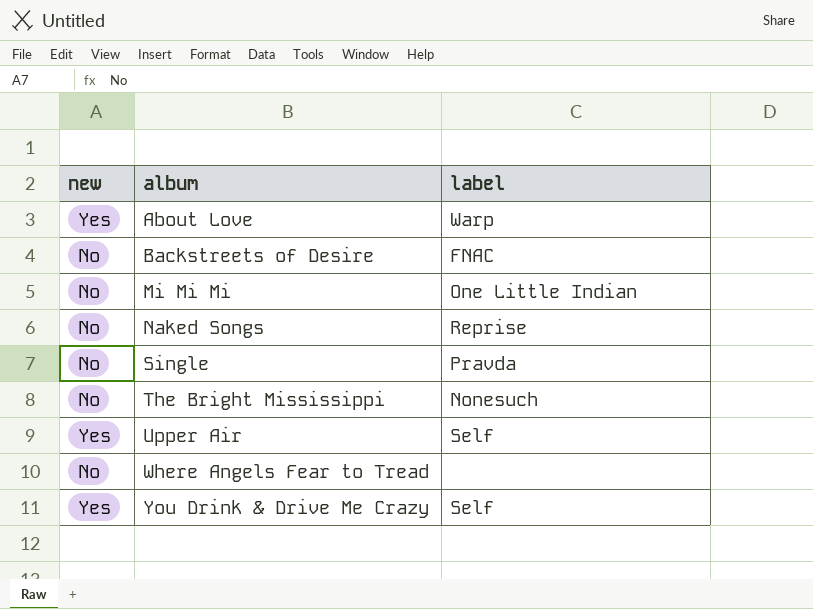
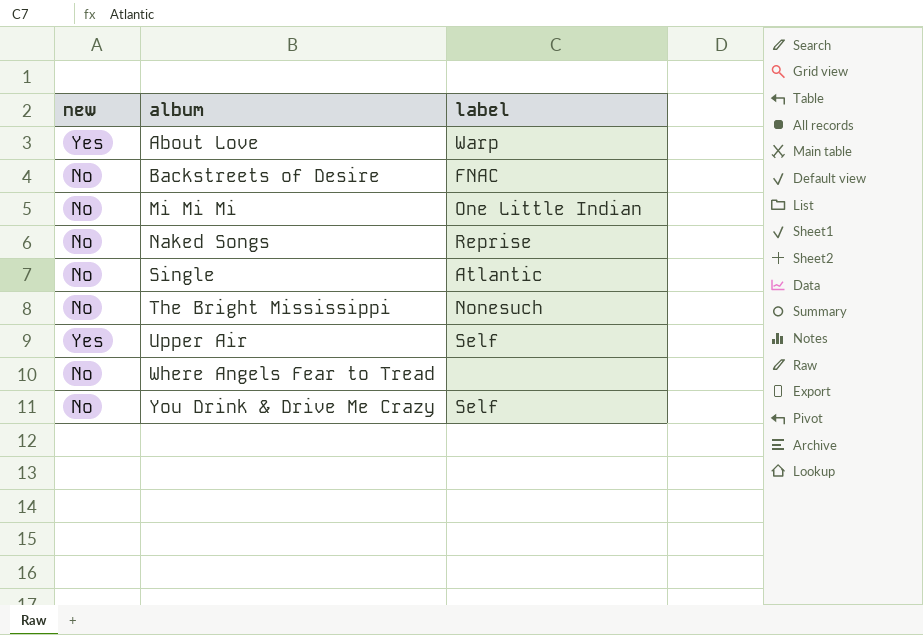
Single | label: Pravda -> Atlantic
You Drink & Drive Me Crazy | new: Yes -> No

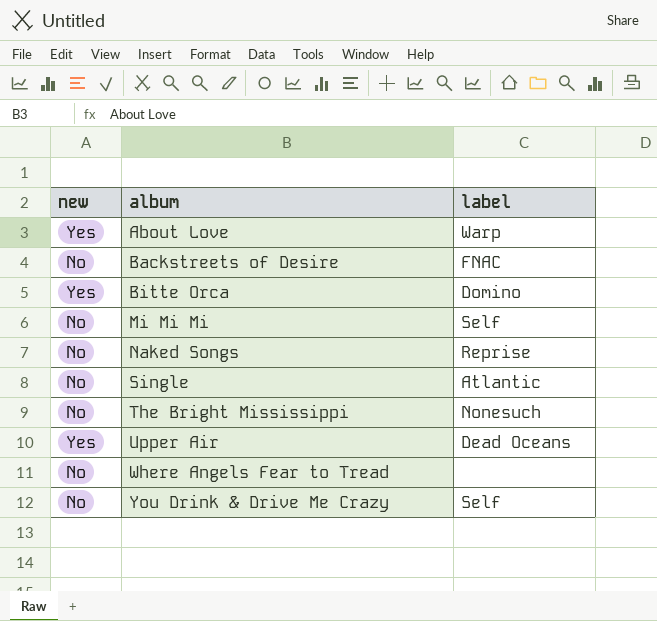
row Bitte Orca: none -> Yes | Domino
Mi Mi Mi | label: One Little Indian -> Self
Upper Air | label: Self -> Dead Oceans

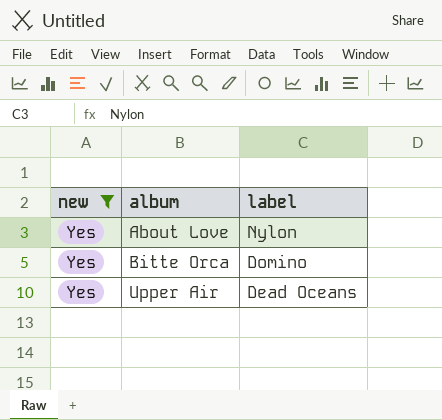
filter: none -> new = Yes
About Love | label: Warp -> Nylon

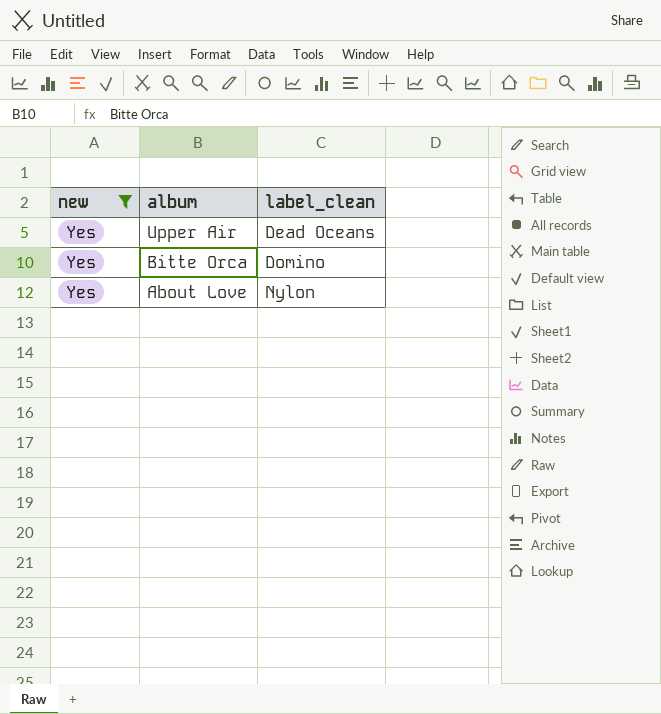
row order: album ascending -> album descending
column name: label -> label_clean

